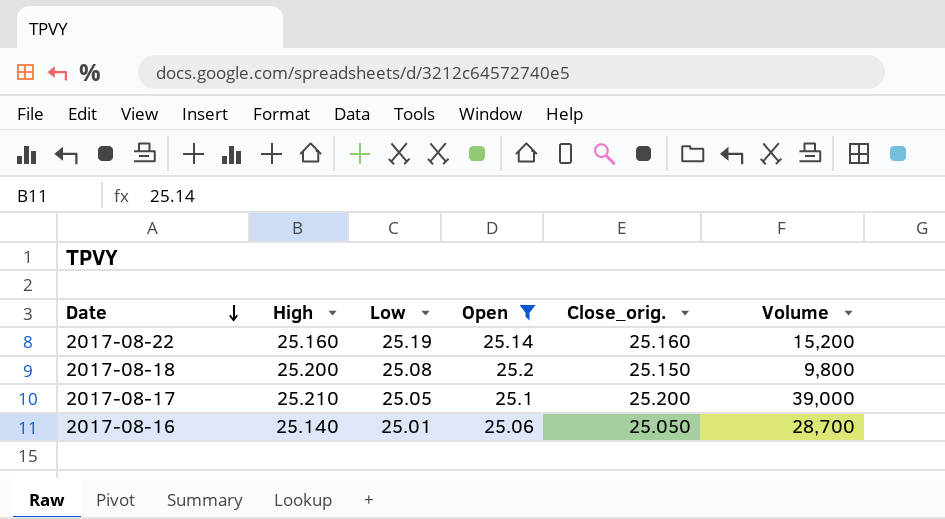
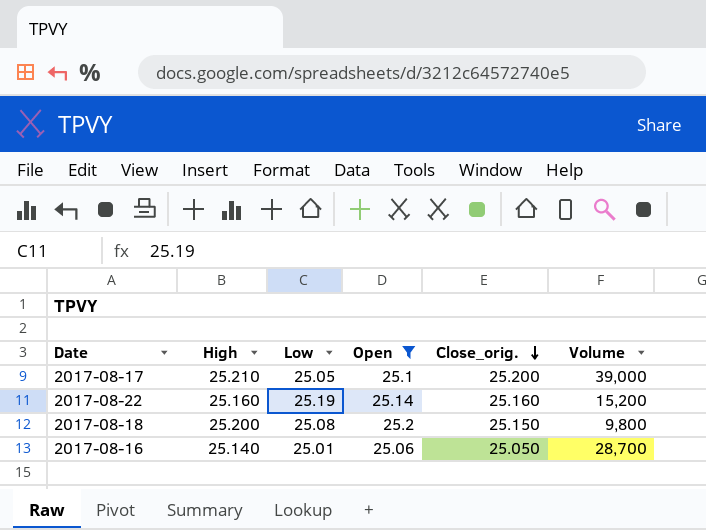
row order: Date descending -> Close_orig. descending

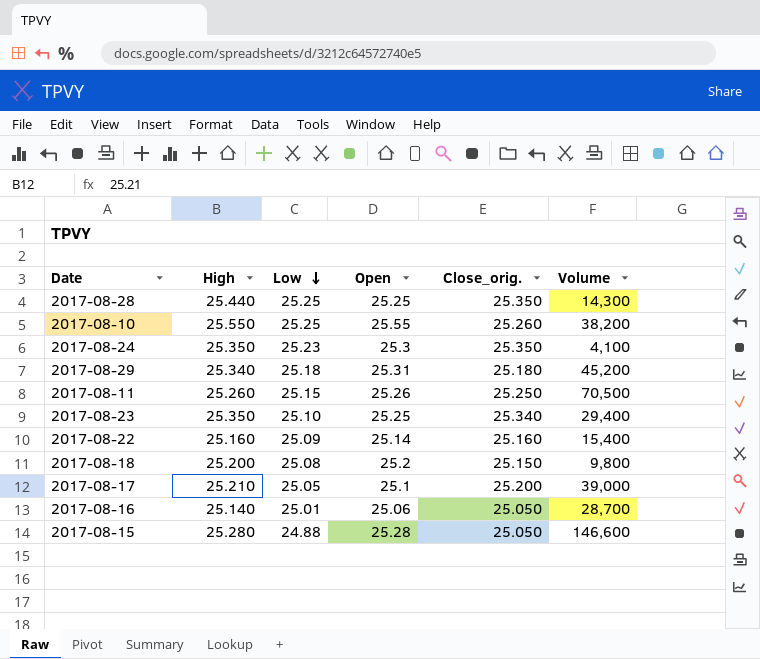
filter: Open <= 25.2 -> none
row order: Close_orig. descending -> Low descending
2017-08-22 | Low: 25.19 -> 25.09
2017-08-22 | Volume: 15,200 -> 15,400

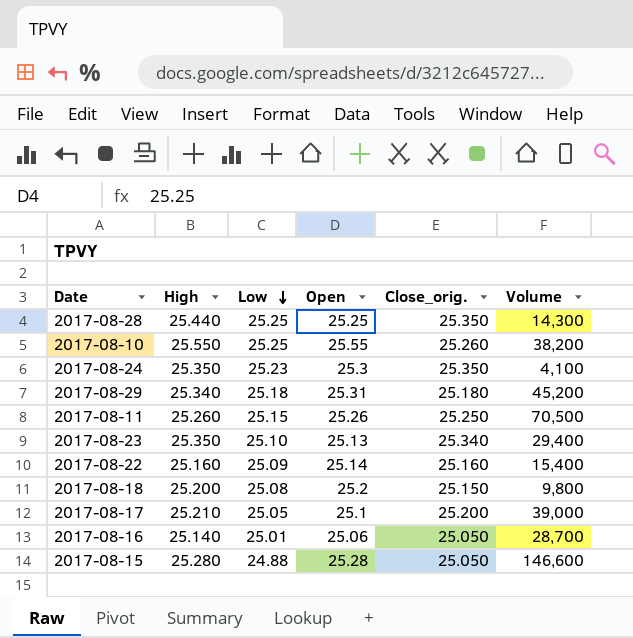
2017-08-23 | Open: 25.25 -> 25.13

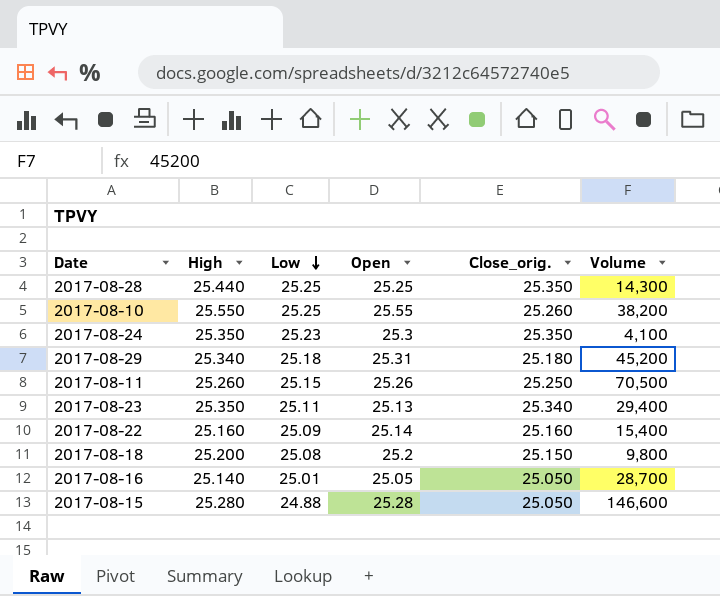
row 2017-08-17: 25.210 | 25.05 | 25.1 | 25.200 | 39,000 -> none
2017-08-23 | Low: 25.10 -> 25.11
2017-08-16 | Open: 25.06 -> 25.05

